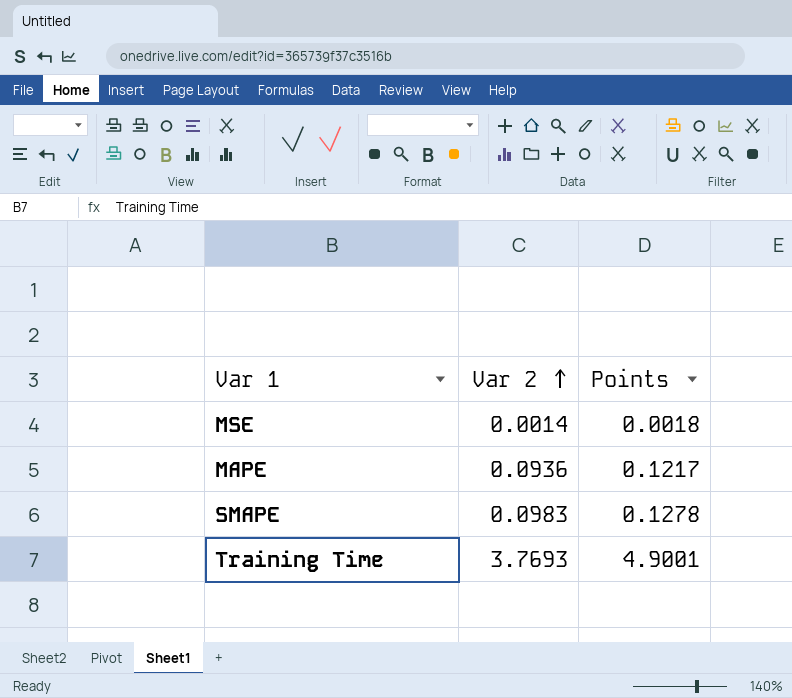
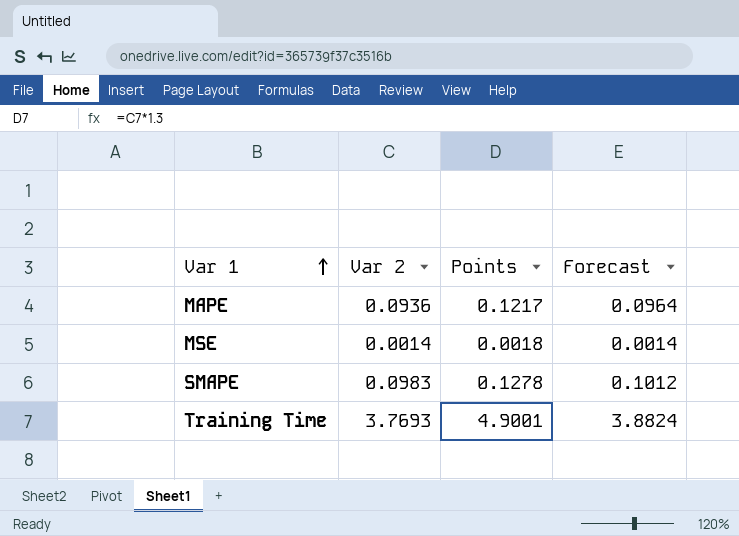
row order: Var 2 ascending -> Var 1 ascending
column Forecast | formula: none -> [Var 2] * 1.03

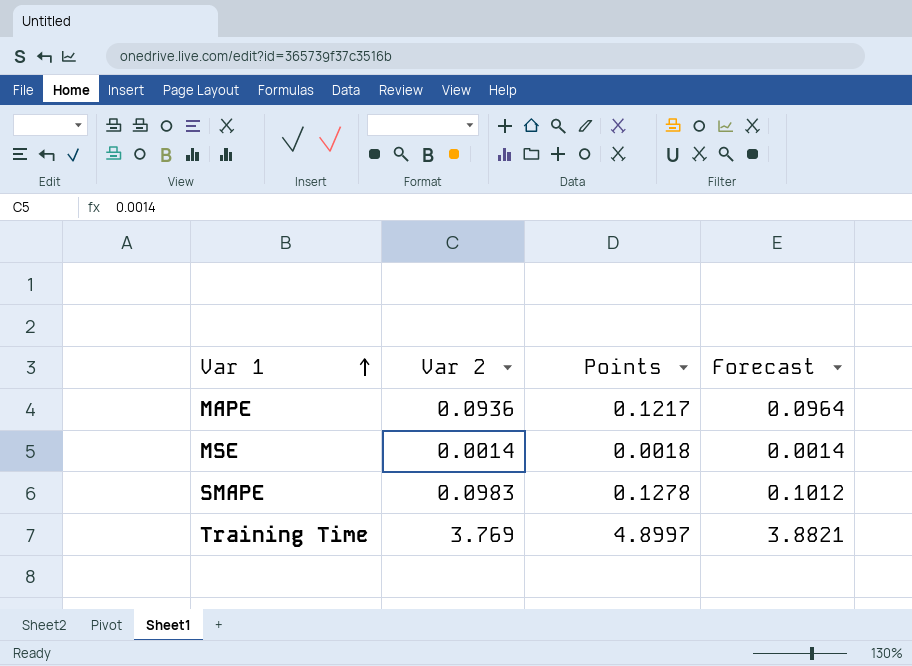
Training Time | Var 2: 3.7693 -> 3.769
Training Time | Points: 4.9001 -> 4.8997
Training Time | Forecast: 3.8824 -> 3.8821

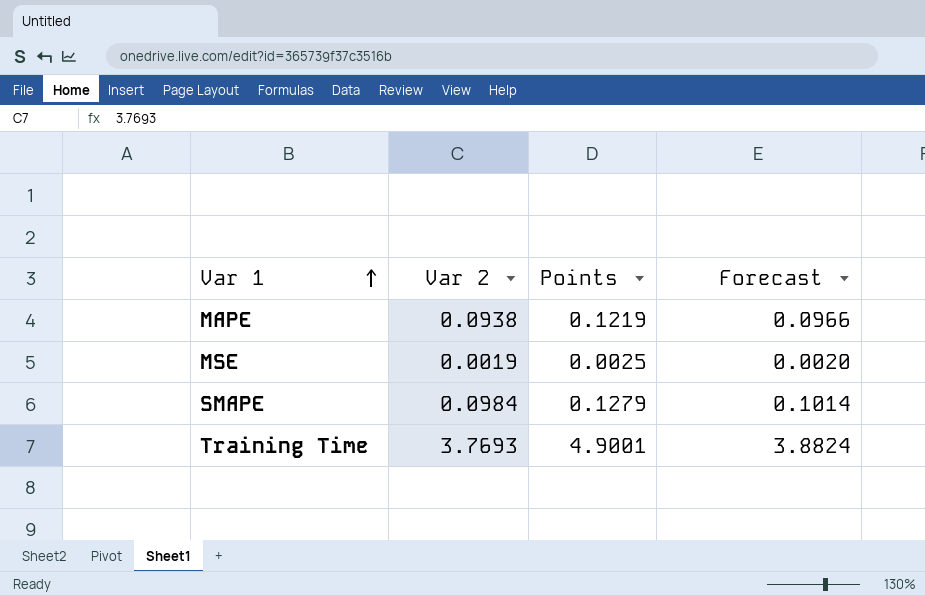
MAPE | Var 2: 0.0936 -> 0.0938
MAPE | Points: 0.1217 -> 0.1219
MAPE | Forecast: 0.0964 -> 0.0966
MSE | Var 2: 0.0014 -> 0.0019
MSE | Points: 0.0018 -> 0.0025
MSE | Forecast: 0.0014 -> 0.0020
SMAPE | Var 2: 0.0983 -> 0.0984
SMAPE | Points: 0.1278 -> 0.1279
SMAPE | Forecast: 0.1012 -> 0.1014
Training Time | Var 2: 3.769 -> 3.7693
Training Time | Points: 4.8997 -> 4.9001
Training Time | Forecast: 3.8821 -> 3.8824

